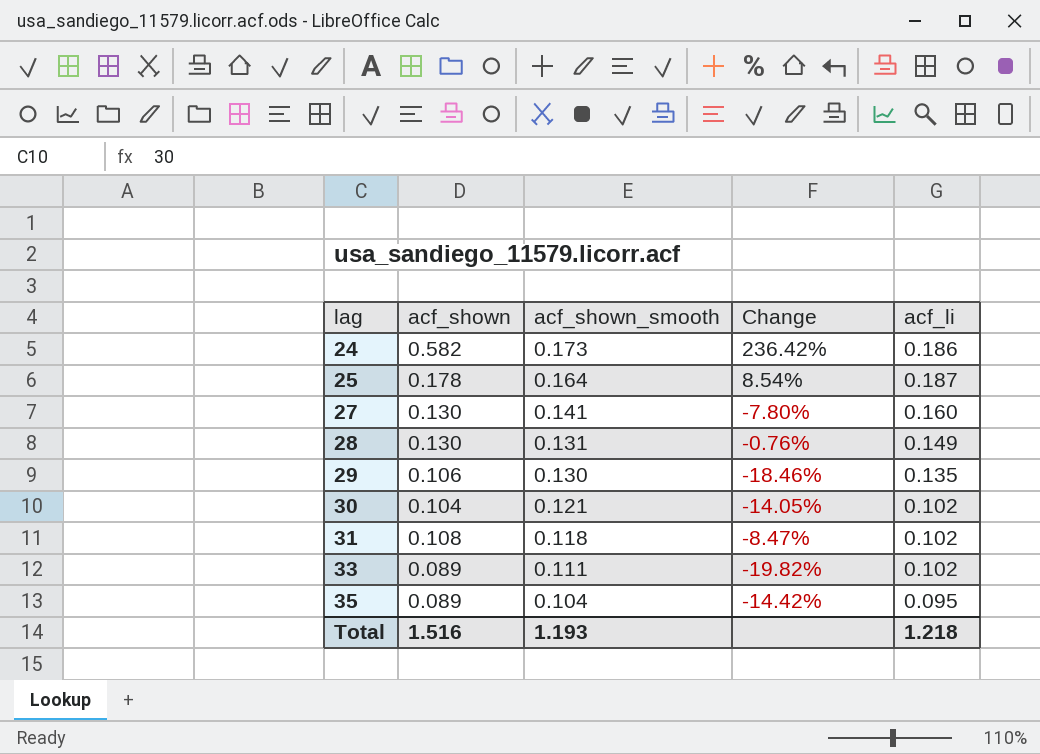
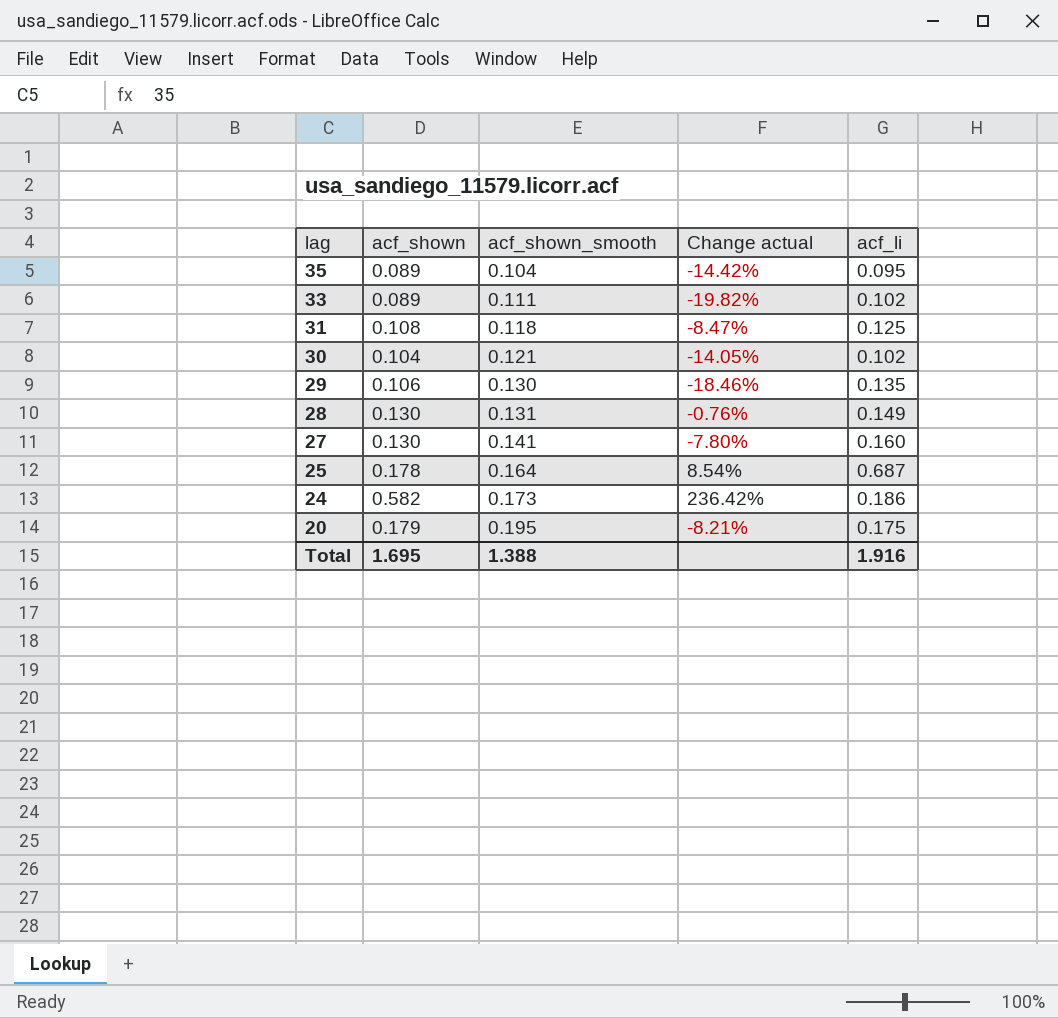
row order: lag ascending -> lag descending
column name: Change -> Change actual
31 | acf_li: 0.102 -> 0.125
25 | acf_li: 0.187 -> 0.687
row 20: none -> 0.179 | 0.195 | -8.21% | 0.175
Total | acf_shown: 1.516 -> 1.695
Total | acf_shown_smooth: 1.193 -> 1.388
Total | acf_li: 1.218 -> 1.916

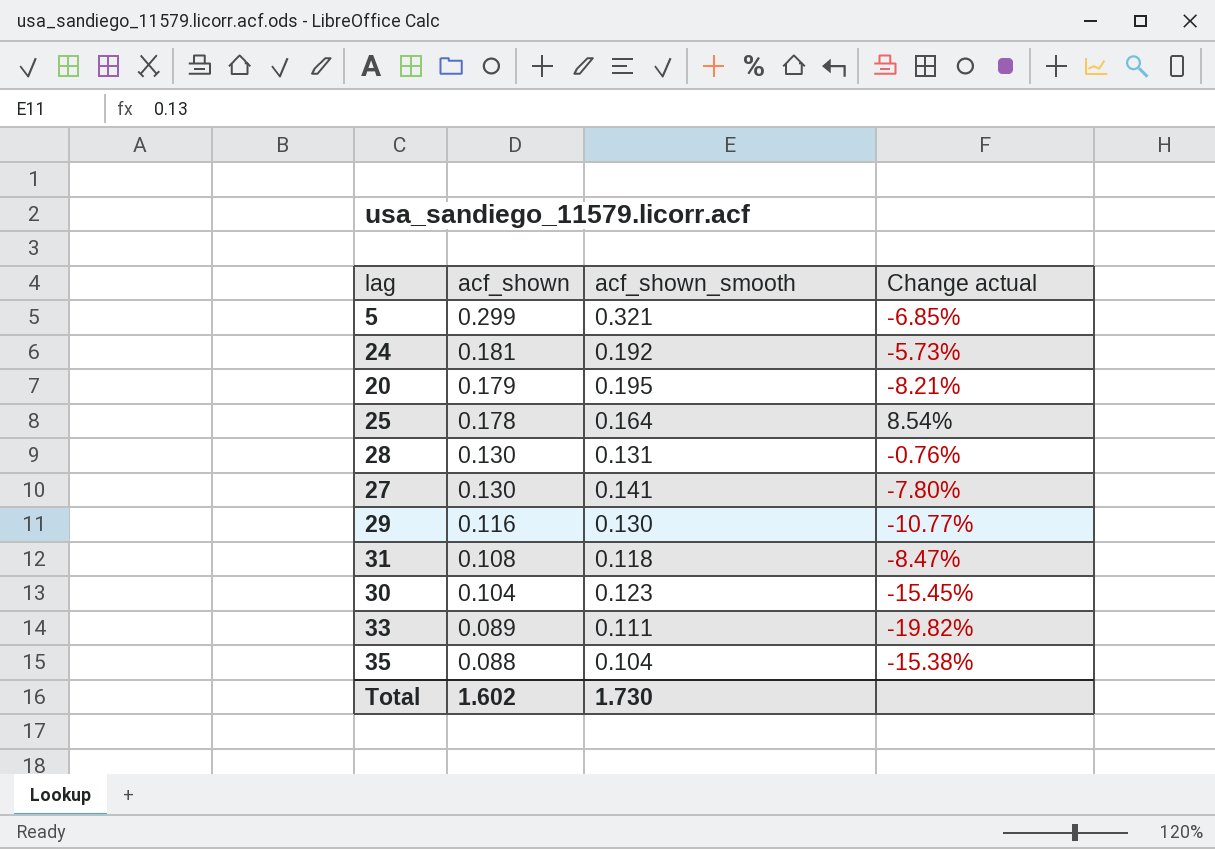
row order: lag descending -> acf_shown descending
column acf_li | position: 5 -> none
row 5: none -> 0.299 | 0.321 | -6.85%
24 | acf_shown: 0.582 -> 0.181
24 | acf_shown_smooth: 0.173 -> 0.192
24 | Change actual: 236.42% -> -5.73%
29 | acf_shown: 0.106 -> 0.116
29 | Change actual: -18.46% -> -10.77%
30 | acf_shown_smooth: 0.121 -> 0.123
30 | Change actual: -14.05% -> -15.45%
35 | acf_shown: 0.089 -> 0.088
35 | Change actual: -14.42% -> -15.38%
Total | acf_shown: 1.695 -> 1.602
Total | acf_shown_smooth: 1.388 -> 1.730

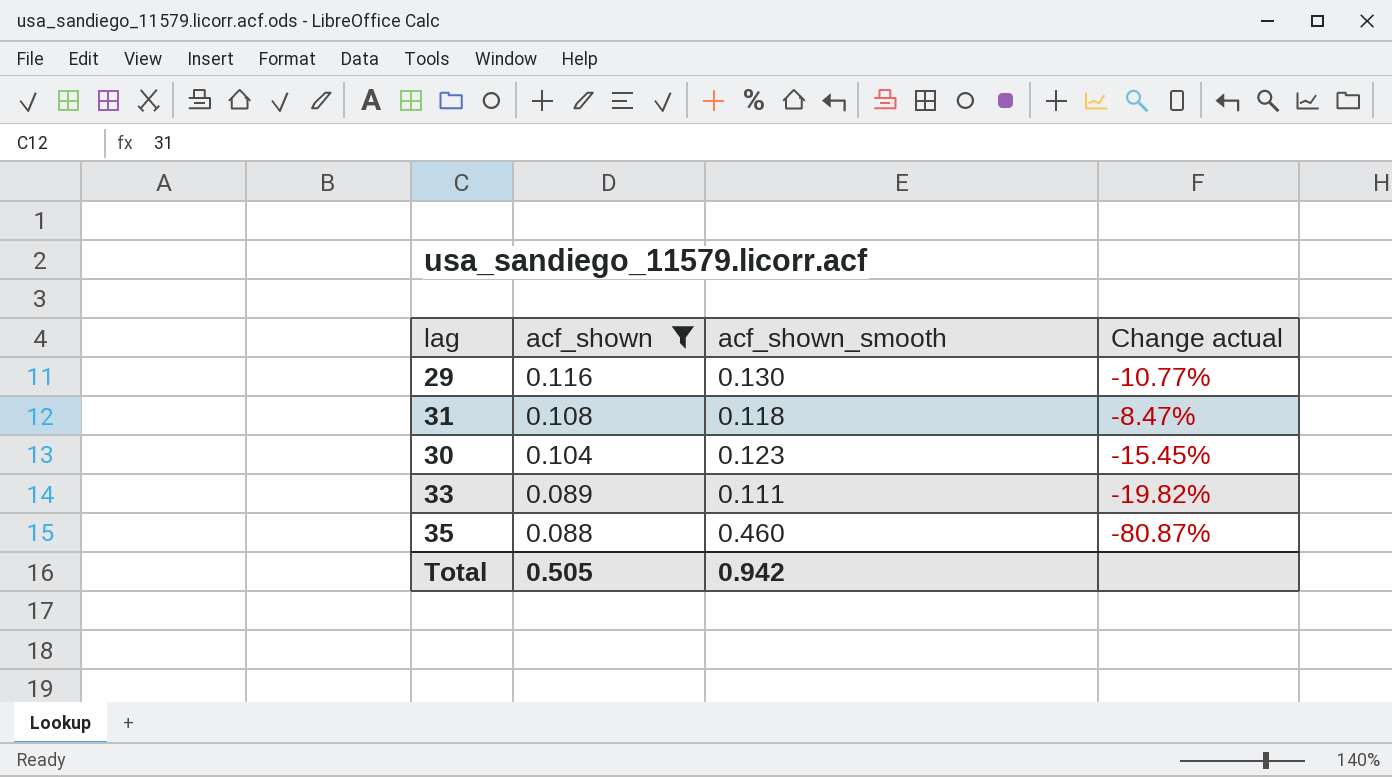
filter: none -> acf_shown <= 0.116
35 | acf_shown_smooth: 0.104 -> 0.460
35 | Change actual: -15.38% -> -80.87%
Total | acf_shown: 1.602 -> 0.505
Total | acf_shown_smooth: 1.730 -> 0.942

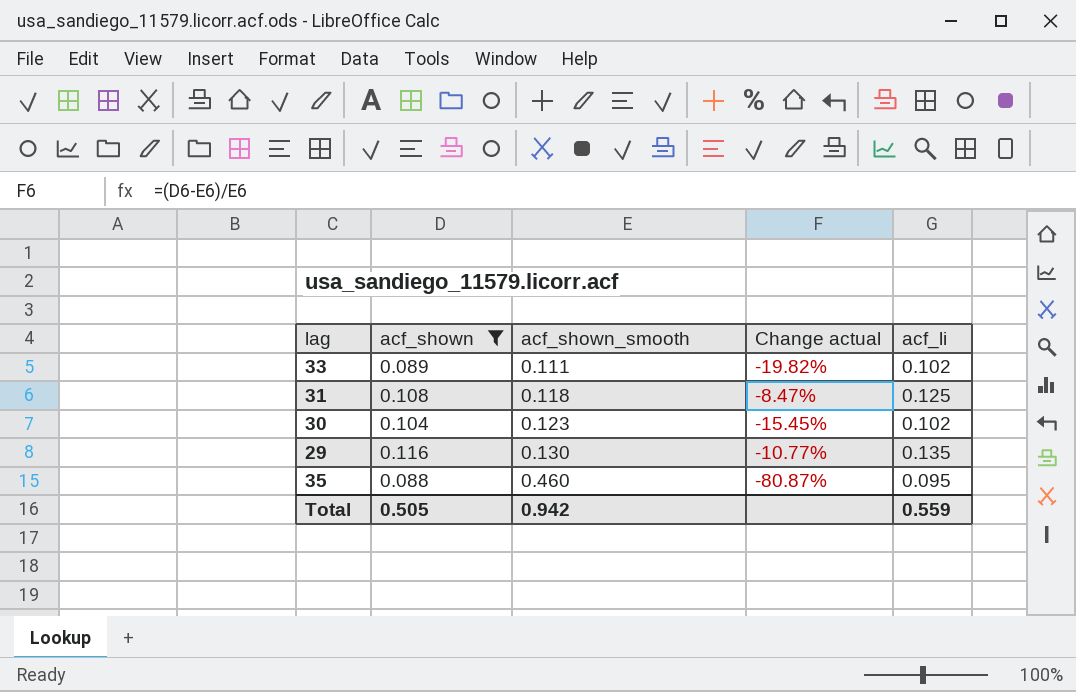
row order: acf_shown descending -> acf_shown_smooth ascending
column acf_li | position: none -> 5

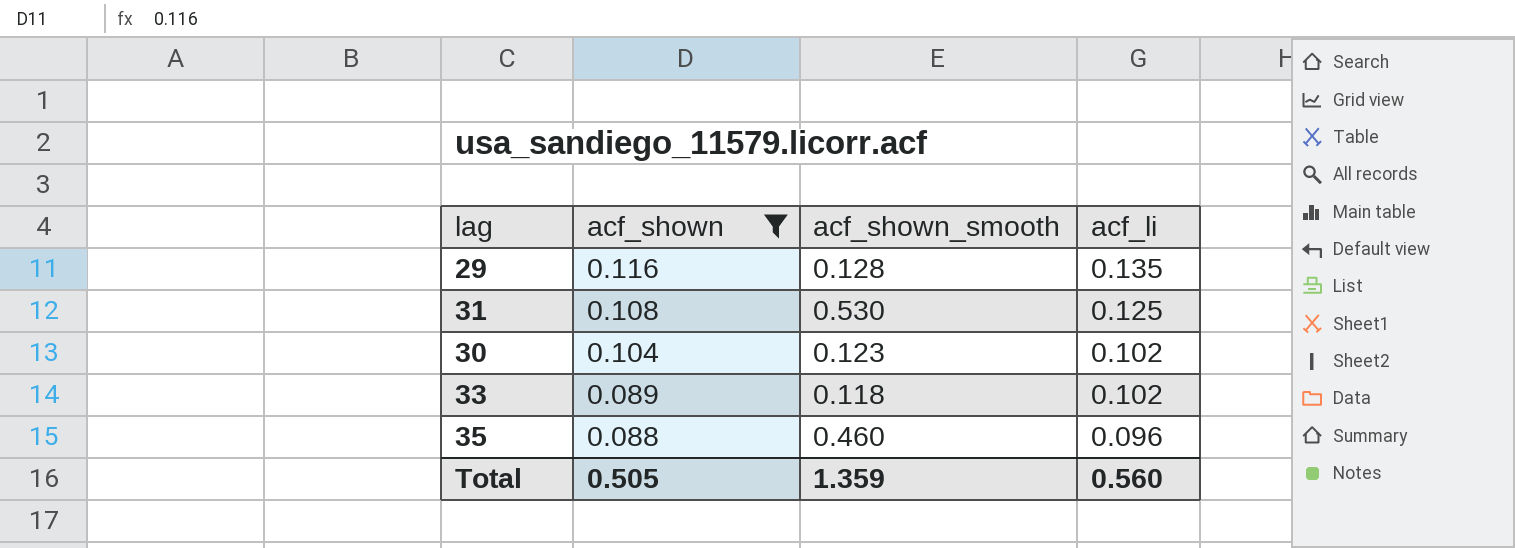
row order: acf_shown_smooth ascending -> acf_shown descending
column Change actual | formula: ([acf_shown] - [acf_shown_smooth]) / [acf_shown_smooth] -> none
29 | acf_shown_smooth: 0.130 -> 0.128
31 | acf_shown_smooth: 0.118 -> 0.530
33 | acf_shown_smooth: 0.111 -> 0.118
35 | acf_li: 0.095 -> 0.096
Total | acf_shown_smooth: 0.942 -> 1.359
Total | acf_li: 0.559 -> 0.560

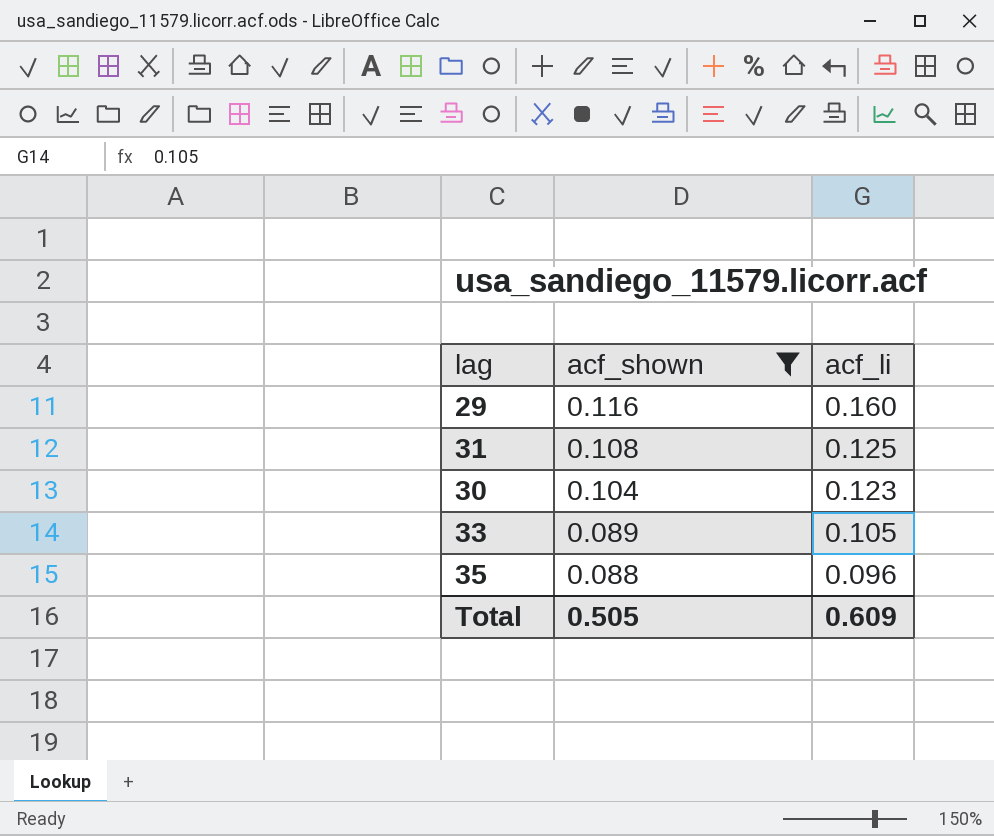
column acf_shown_smooth | position: 3 -> none
29 | acf_li: 0.135 -> 0.160
30 | acf_li: 0.102 -> 0.123
33 | acf_li: 0.102 -> 0.105
Total | acf_li: 0.560 -> 0.609

